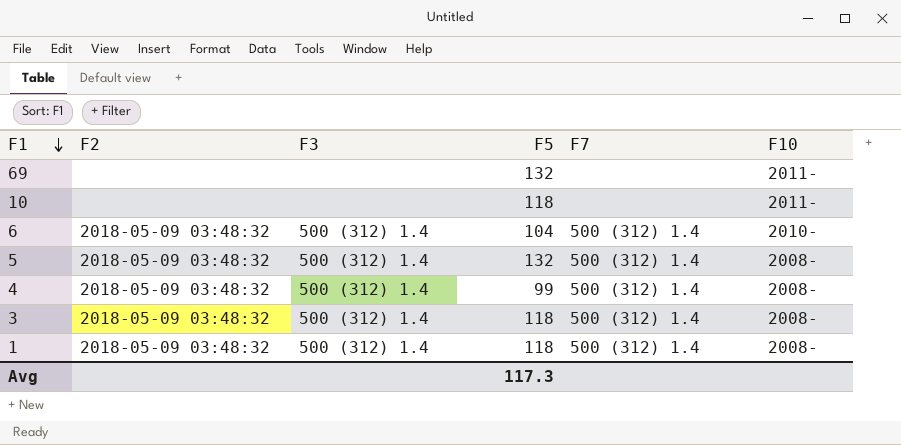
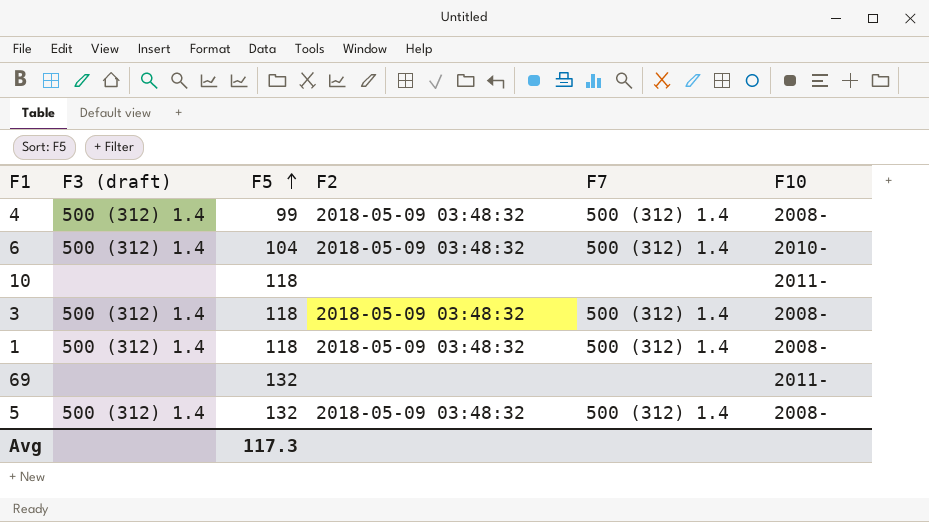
row order: F1 descending -> F5 ascending
column name: F3 -> F3 (draft)
column F2 | position: 2 -> 4

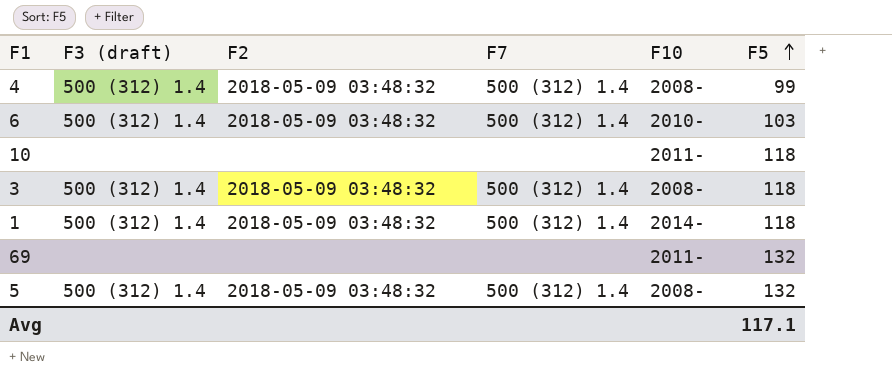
column F5 | position: 3 -> 6
6 | F5: 104 -> 103
1 | F10: 2008- -> 2014-
Avg | F5: 117.3 -> 117.1

